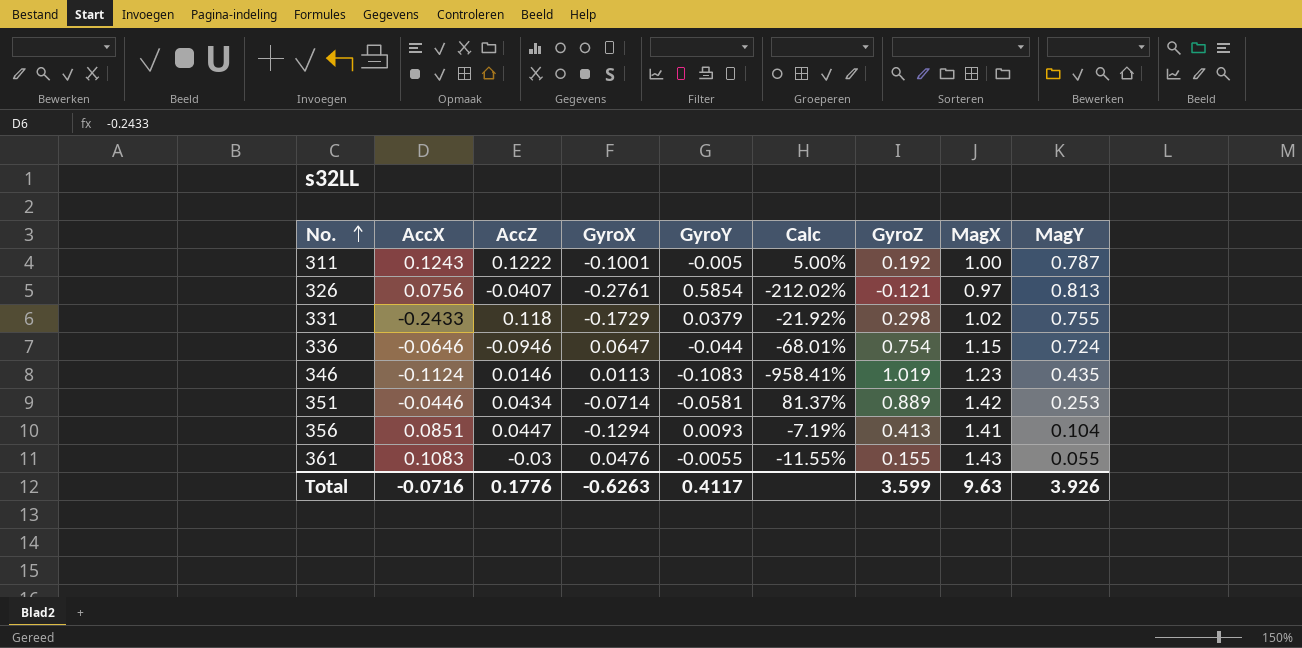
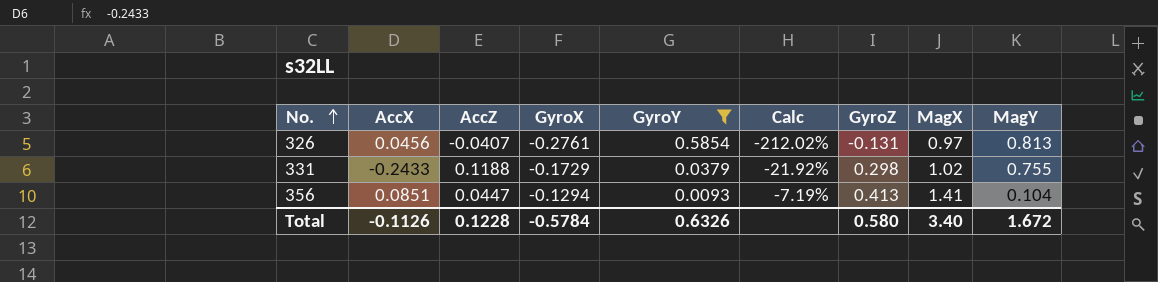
filter: none -> GyroY >= 0.0093
326 | AccX: 0.0756 -> 0.0456
326 | GyroZ: -0.121 -> -0.131
331 | AccZ: 0.118 -> 0.1188
Total | AccX: -0.0716 -> -0.1126
Total | AccZ: 0.1776 -> 0.1228
Total | GyroX: -0.6263 -> -0.5784
Total | GyroY: 0.4117 -> 0.6326
Total | GyroZ: 3.599 -> 0.580
Total | MagX: 9.63 -> 3.40
Total | MagY: 3.926 -> 1.672

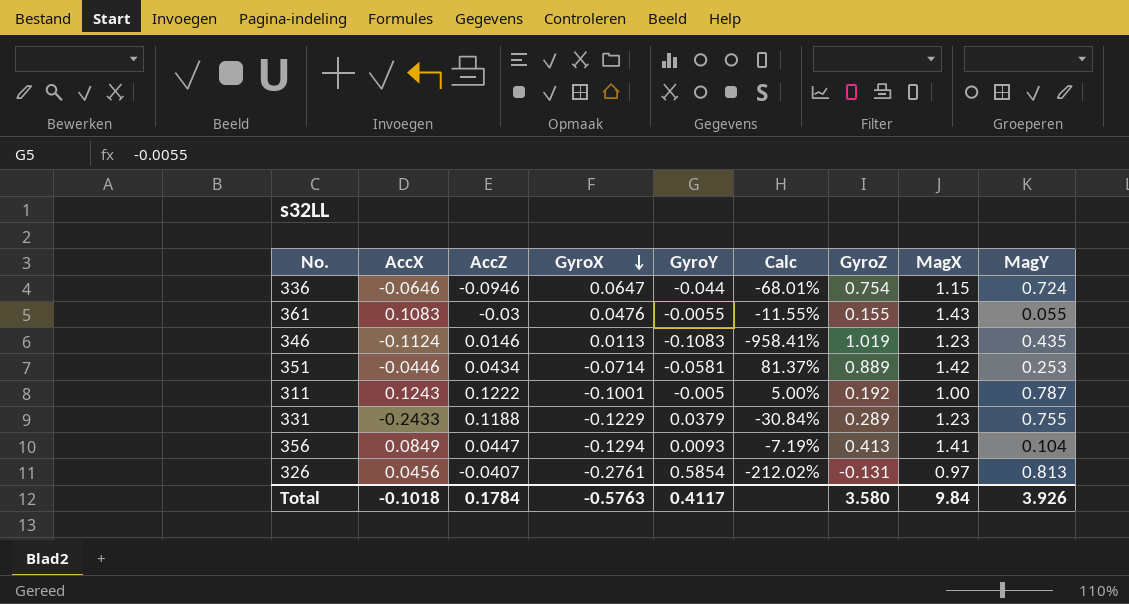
filter: GyroY >= 0.0093 -> none
row order: No. ascending -> GyroX descending
331 | GyroX: -0.1729 -> -0.1229
331 | Calc: -21.92% -> -30.84%
331 | GyroZ: 0.298 -> 0.289
331 | MagX: 1.02 -> 1.23
356 | AccX: 0.0851 -> 0.0849
Total | AccX: -0.1126 -> -0.1018
Total | AccZ: 0.1228 -> 0.1784
Total | GyroX: -0.5784 -> -0.5763
Total | GyroY: 0.6326 -> 0.4117
Total | GyroZ: 0.580 -> 3.580
Total | MagX: 3.40 -> 9.84
Total | MagY: 1.672 -> 3.926

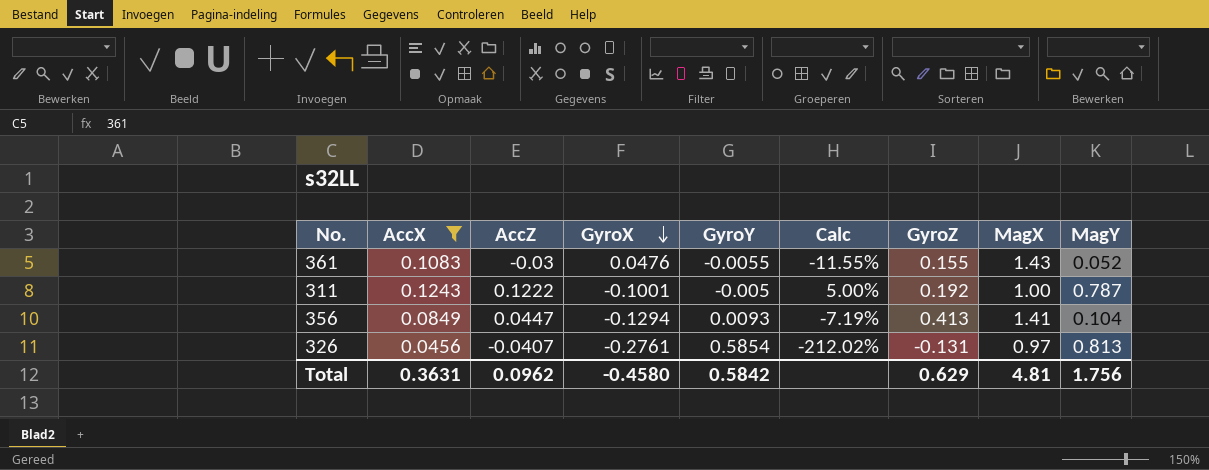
filter: none -> AccX >= 0.0456
361 | MagY: 0.055 -> 0.052
Total | AccX: -0.1018 -> 0.3631
Total | AccZ: 0.1784 -> 0.0962
Total | GyroX: -0.5763 -> -0.4580
Total | GyroY: 0.4117 -> 0.5842
Total | GyroZ: 3.580 -> 0.629
Total | MagX: 9.84 -> 4.81
Total | MagY: 3.926 -> 1.756

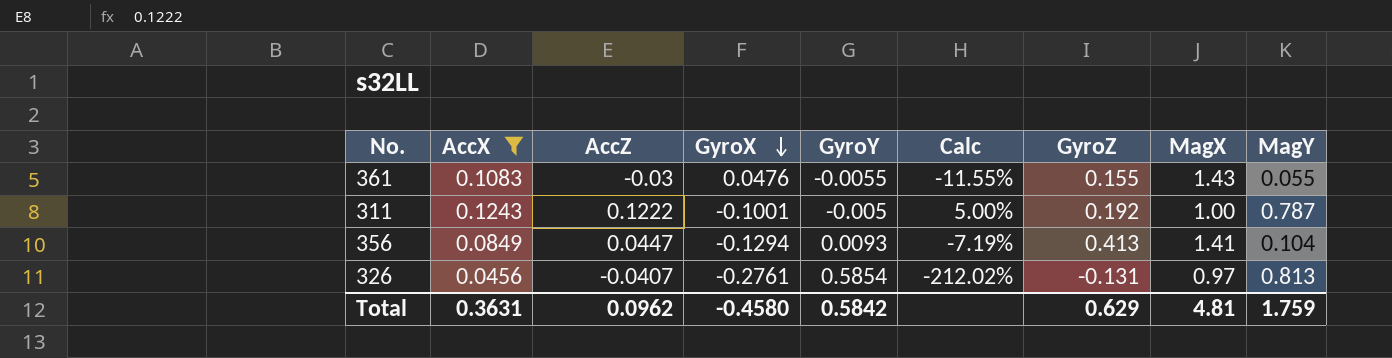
361 | MagY: 0.052 -> 0.055
Total | MagY: 1.756 -> 1.759

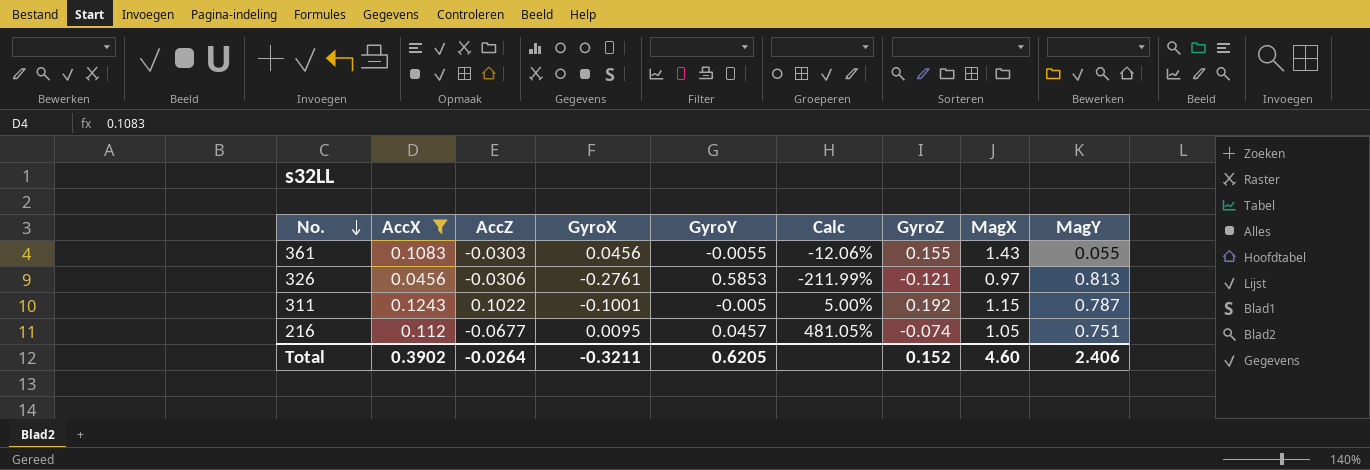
row order: GyroX descending -> No. descending
row 356: 0.0849 | 0.0447 | -0.1294 | 0.0093 | -7.19% | 0.413 | 1.41 | 0.104 -> none
361 | AccZ: -0.03 -> -0.0303
361 | GyroX: 0.0476 -> 0.0456
361 | Calc: -11.55% -> -12.06%
326 | AccZ: -0.0407 -> -0.0306
326 | GyroY: 0.5854 -> 0.5853
326 | Calc: -212.02% -> -211.99%
326 | GyroZ: -0.131 -> -0.121
311 | AccZ: 0.1222 -> 0.1022
311 | MagX: 1.00 -> 1.15
row 216: none -> 0.112 | -0.0677 | 0.0095 | 0.0457 | 481.05% | -0.074 | 1.05 | 0.751
Total | AccX: 0.3631 -> 0.3902
Total | AccZ: 0.0962 -> -0.0264
Total | GyroX: -0.4580 -> -0.3211
Total | GyroY: 0.5842 -> 0.6205
Total | GyroZ: 0.629 -> 0.152
Total | MagX: 4.81 -> 4.60
Total | MagY: 1.759 -> 2.406

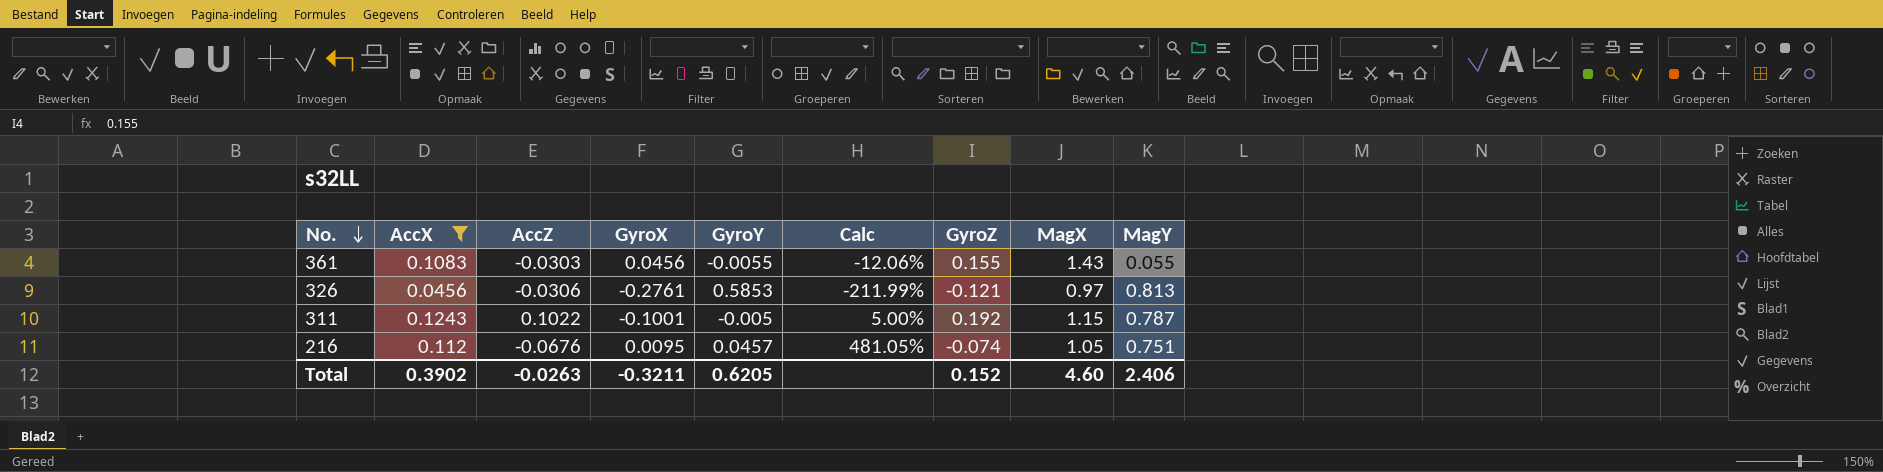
216 | AccZ: -0.0677 -> -0.0676
Total | AccZ: -0.0264 -> -0.0263

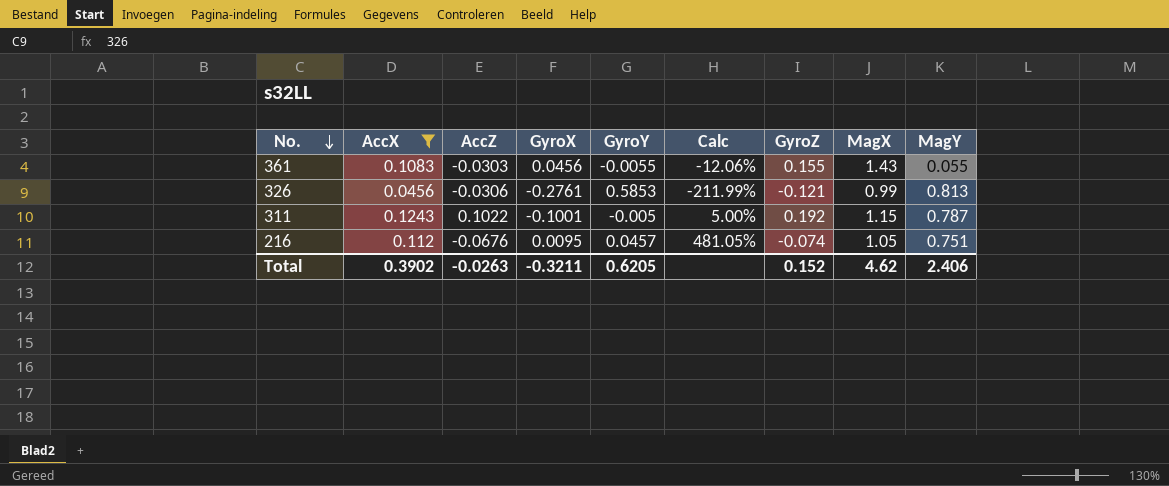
326 | MagX: 0.97 -> 0.99
Total | MagX: 4.60 -> 4.62

